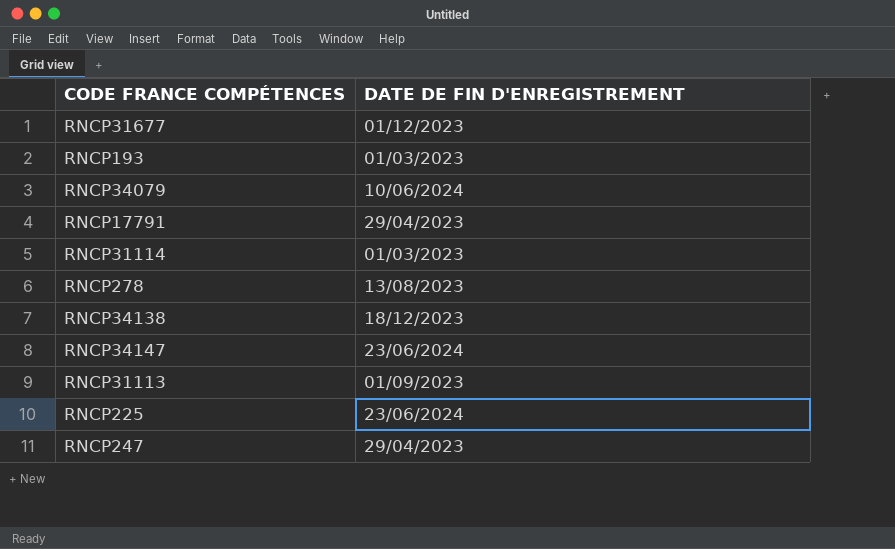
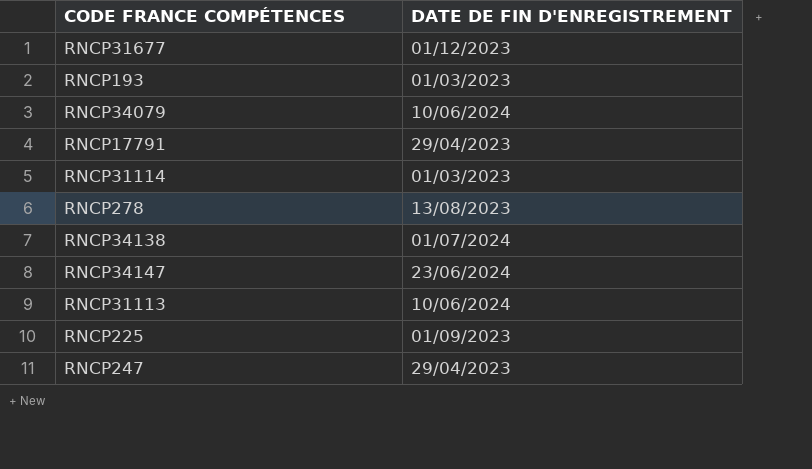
RNCP34138 | DATE DE FIN D'ENREGISTREMENT: 18/12/2023 -> 01/07/2024
RNCP31113 | DATE DE FIN D'ENREGISTREMENT: 01/09/2023 -> 10/06/2024
RNCP225 | DATE DE FIN D'ENREGISTREMENT: 23/06/2024 -> 01/09/2023

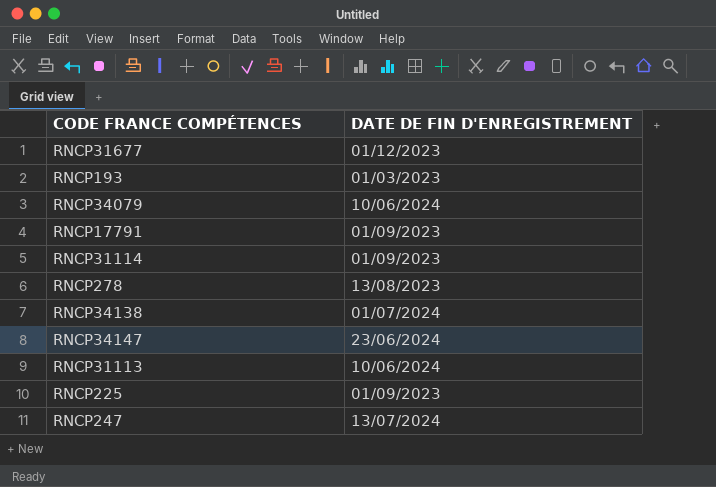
RNCP17791 | DATE DE FIN D'ENREGISTREMENT: 29/04/2023 -> 01/09/2023
RNCP31114 | DATE DE FIN D'ENREGISTREMENT: 01/03/2023 -> 01/09/2023
RNCP247 | DATE DE FIN D'ENREGISTREMENT: 29/04/2023 -> 13/07/2024

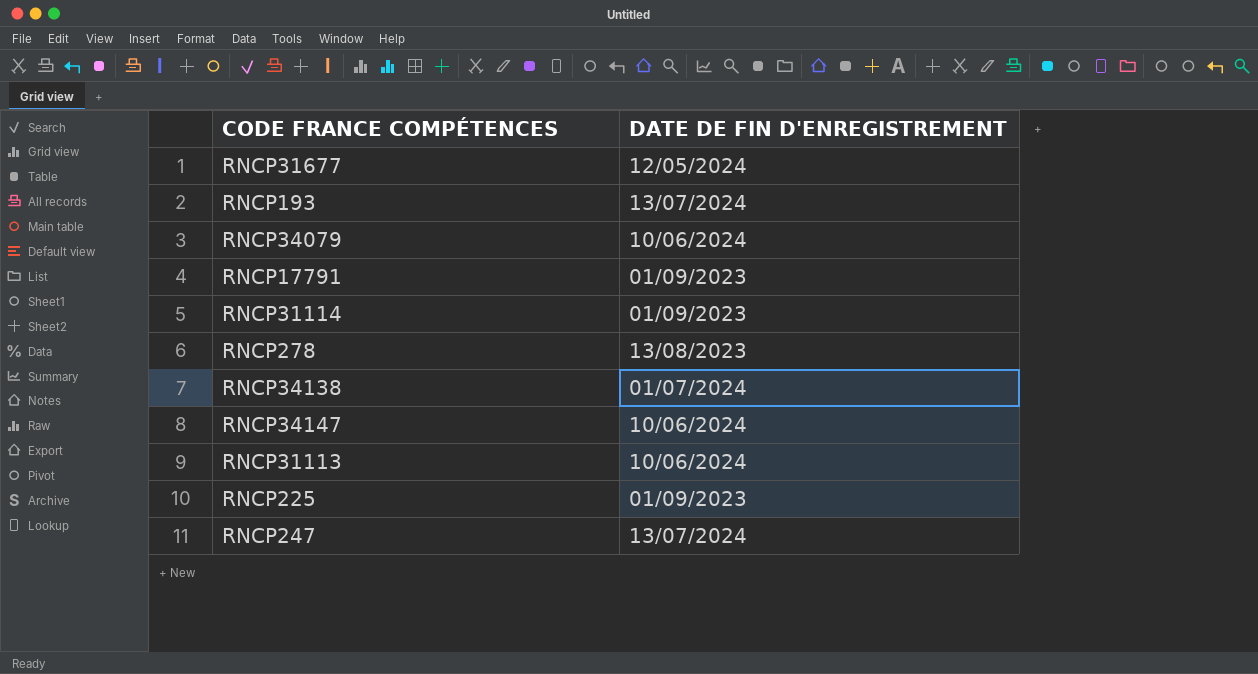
RNCP31677 | DATE DE FIN D'ENREGISTREMENT: 01/12/2023 -> 12/05/2024
RNCP193 | DATE DE FIN D'ENREGISTREMENT: 01/03/2023 -> 13/07/2024
RNCP34147 | DATE DE FIN D'ENREGISTREMENT: 23/06/2024 -> 10/06/2024

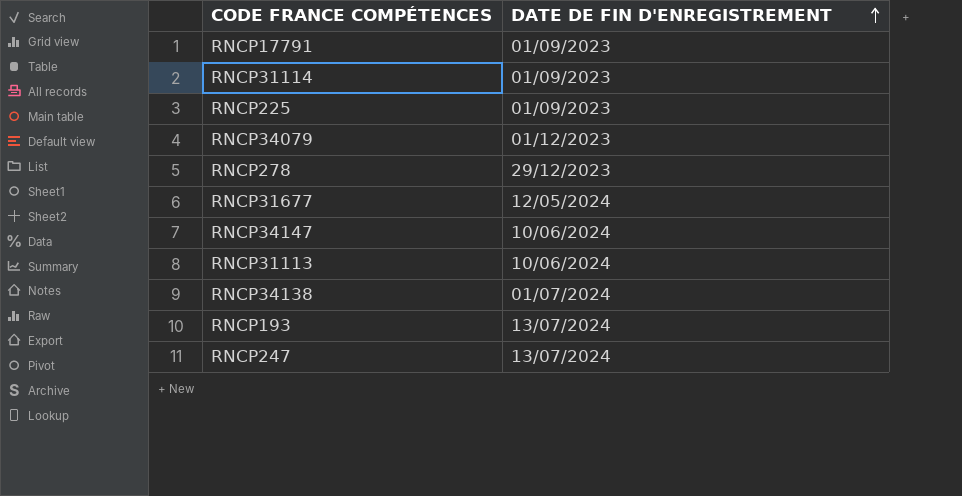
row order: none -> DATE DE FIN D'ENREGISTREMENT ascending
RNCP34079 | DATE DE FIN D'ENREGISTREMENT: 10/06/2024 -> 01/12/2023
RNCP278 | DATE DE FIN D'ENREGISTREMENT: 13/08/2023 -> 29/12/2023

